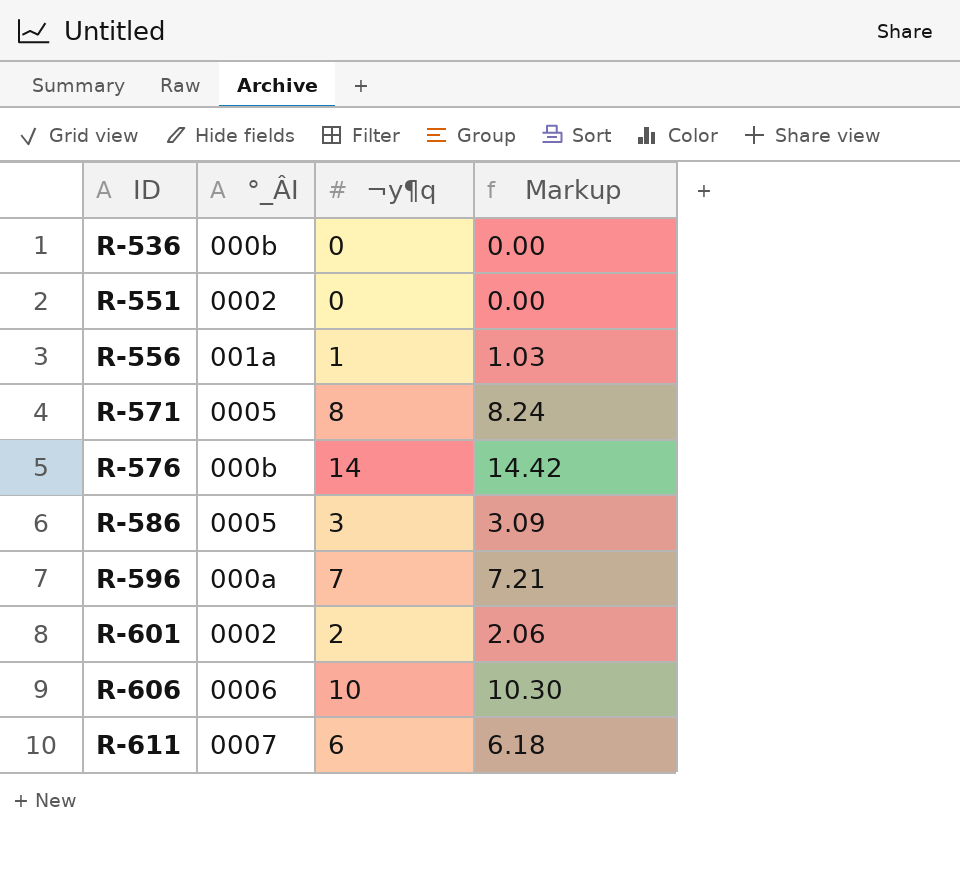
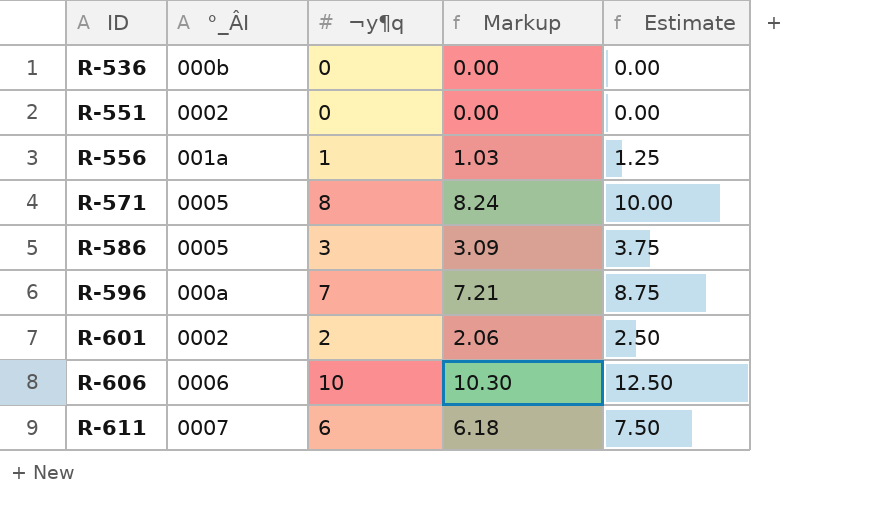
column Estimate | formula: none -> [¬y¶q] * 1.25
row R-576: 000b | 14 | 14.42 -> none

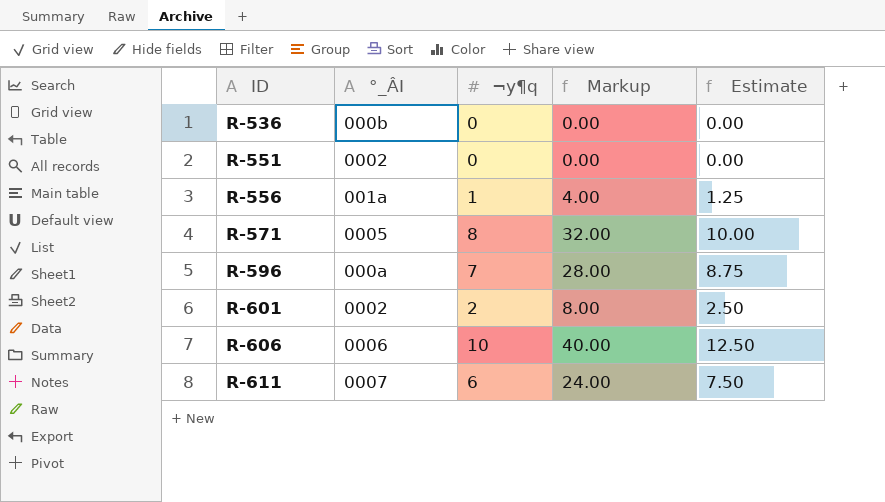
column Markup | formula: [¬y¶q] * 1.03 -> [¬y¶q] * 4
row R-586: 0005 | 3 | 3.09 | 3.75 -> none

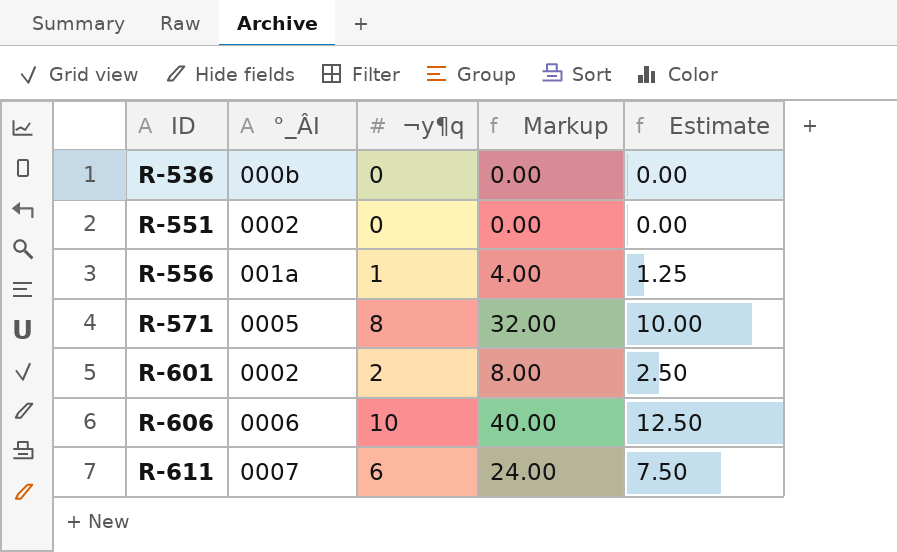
row R-596: 000a | 7 | 28.00 | 8.75 -> none

